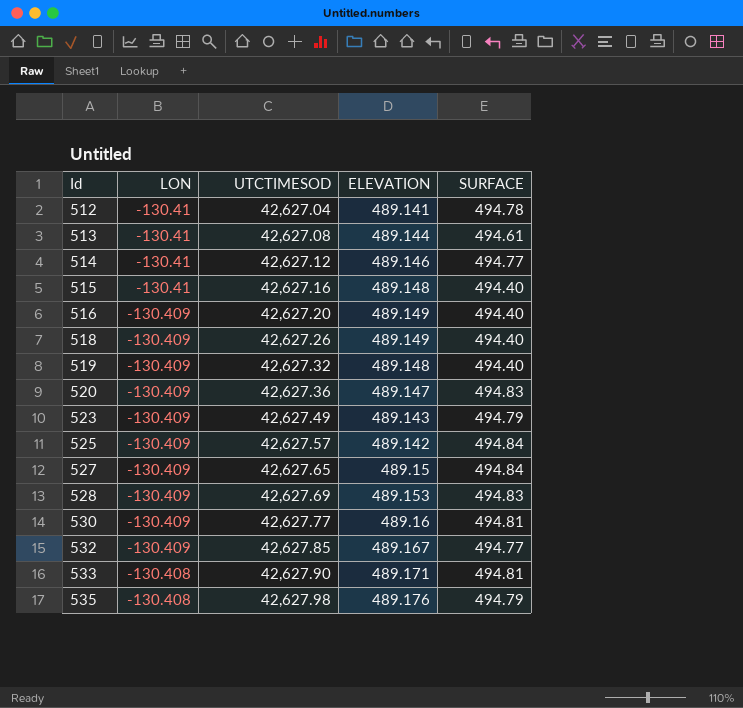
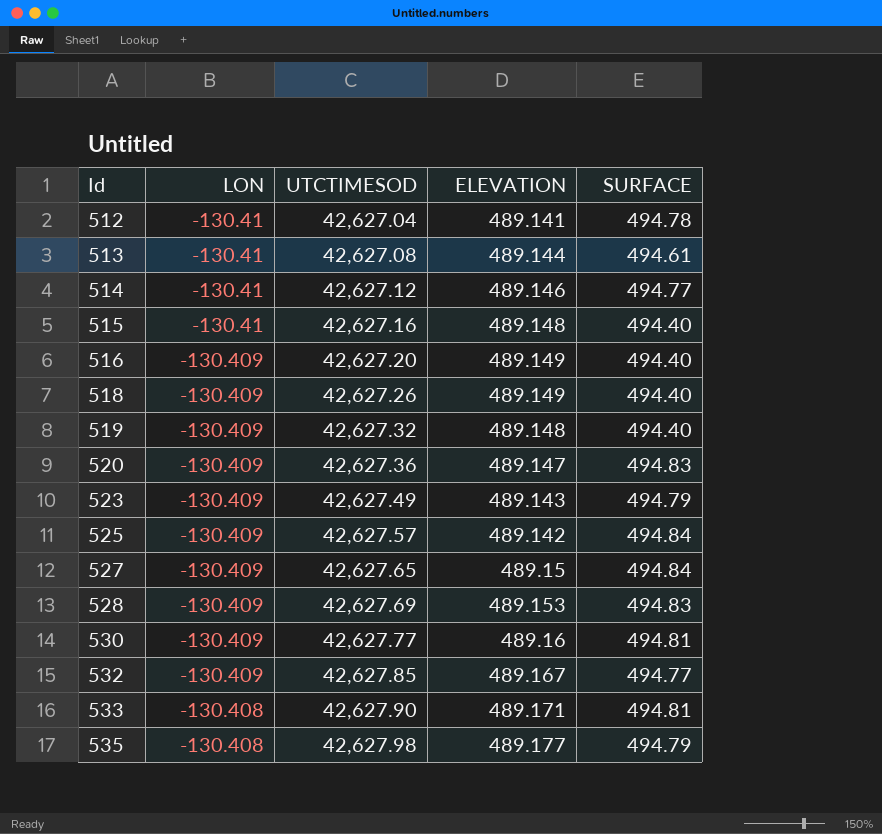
535 | ELEVATION: 489.176 -> 489.177

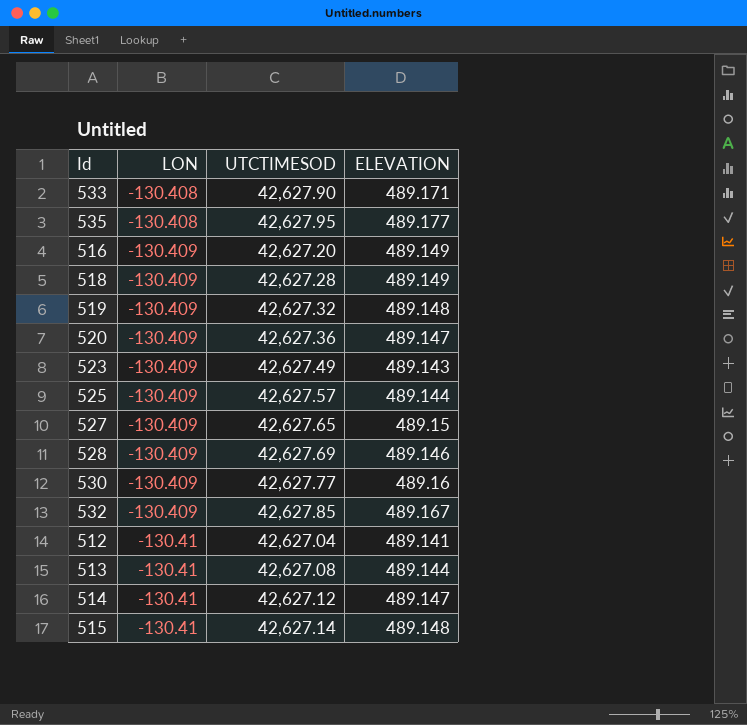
row order: Id ascending -> LON descending
column SURFACE | position: 5 -> none
535 | UTCTIMESOD: 42,627.98 -> 42,627.95
518 | UTCTIMESOD: 42,627.26 -> 42,627.28
525 | ELEVATION: 489.142 -> 489.144
528 | ELEVATION: 489.153 -> 489.146
514 | ELEVATION: 489.146 -> 489.147
515 | UTCTIMESOD: 42,627.16 -> 42,627.14

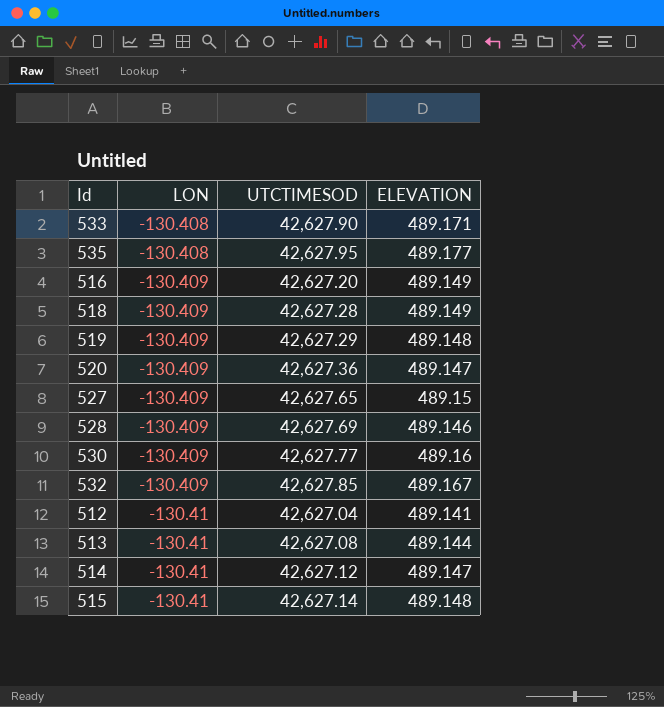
row 523: -130.409 | 42,627.49 | 489.143 -> none
row 525: -130.409 | 42,627.57 | 489.144 -> none
519 | UTCTIMESOD: 42,627.32 -> 42,627.29

